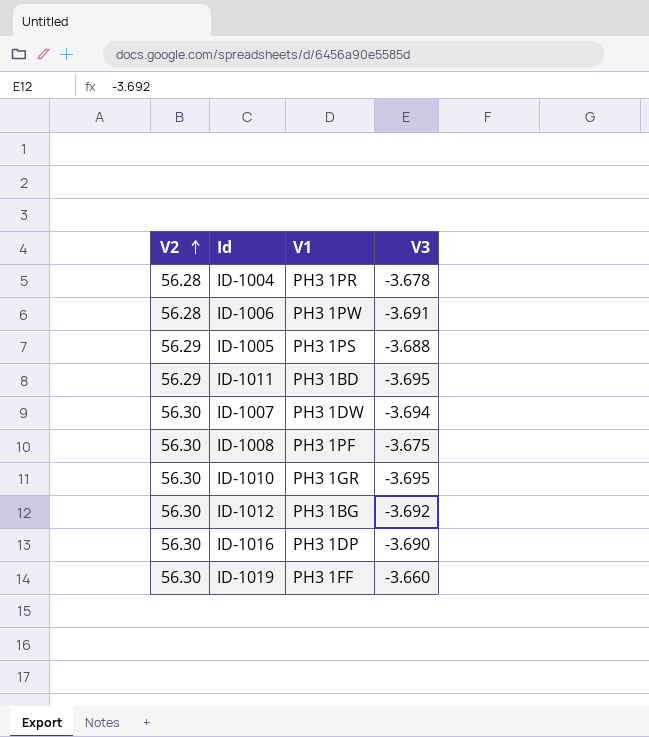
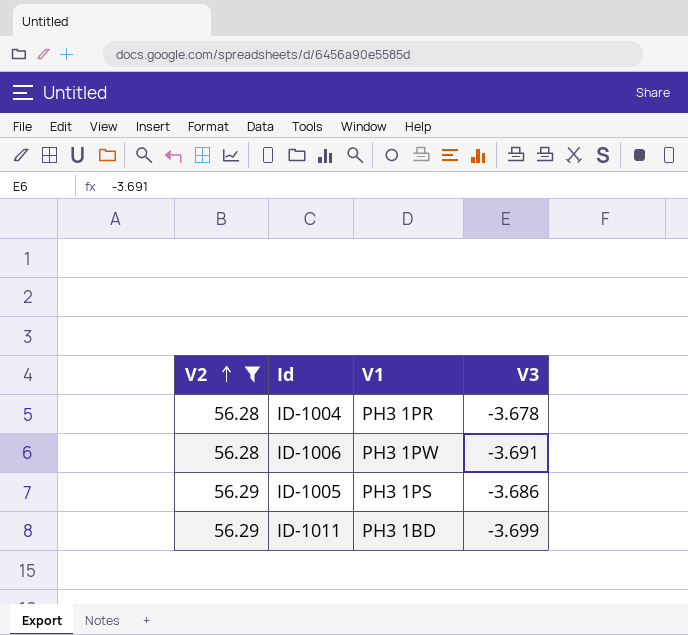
filter: none -> V2 != 56.30
ID-1005 | V3: -3.688 -> -3.686
ID-1011 | V3: -3.695 -> -3.699

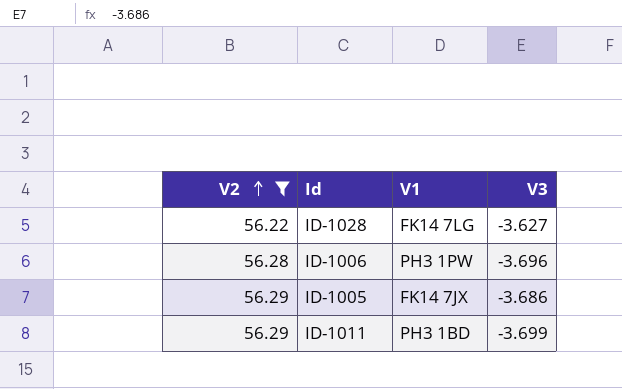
row ID-1004: 56.28 | PH3 1PR | -3.678 -> none
row ID-1028: none -> 56.22 | FK14 7LG | -3.627
ID-1006 | V3: -3.691 -> -3.696
ID-1005 | V1: PH3 1PS -> FK14 7JX

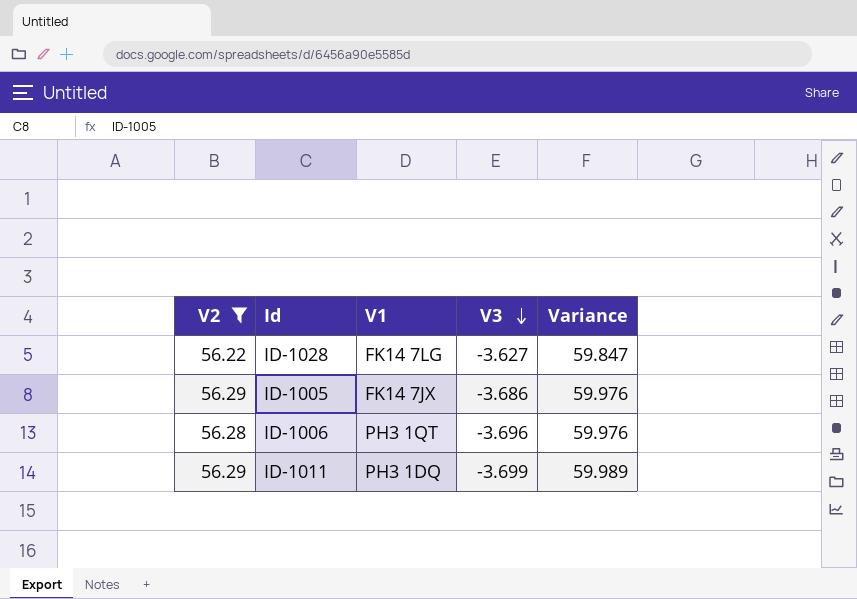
row order: V2 ascending -> V3 descending
column Variance | formula: none -> [V2] - [V3]
ID-1006 | V1: PH3 1PW -> PH3 1QT
ID-1011 | V1: PH3 1BD -> PH3 1DQ

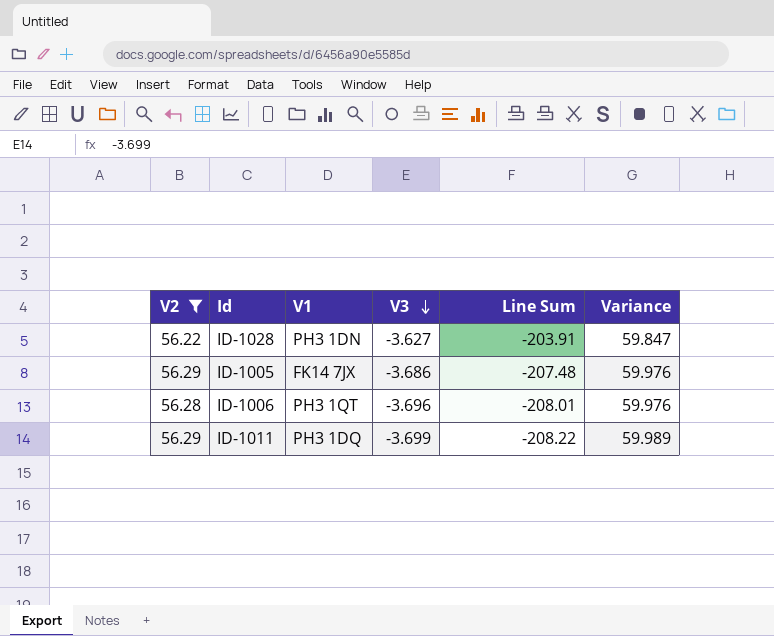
column Line Sum | formula: none -> [V2] * [V3]
ID-1028 | V1: FK14 7LG -> PH3 1DN

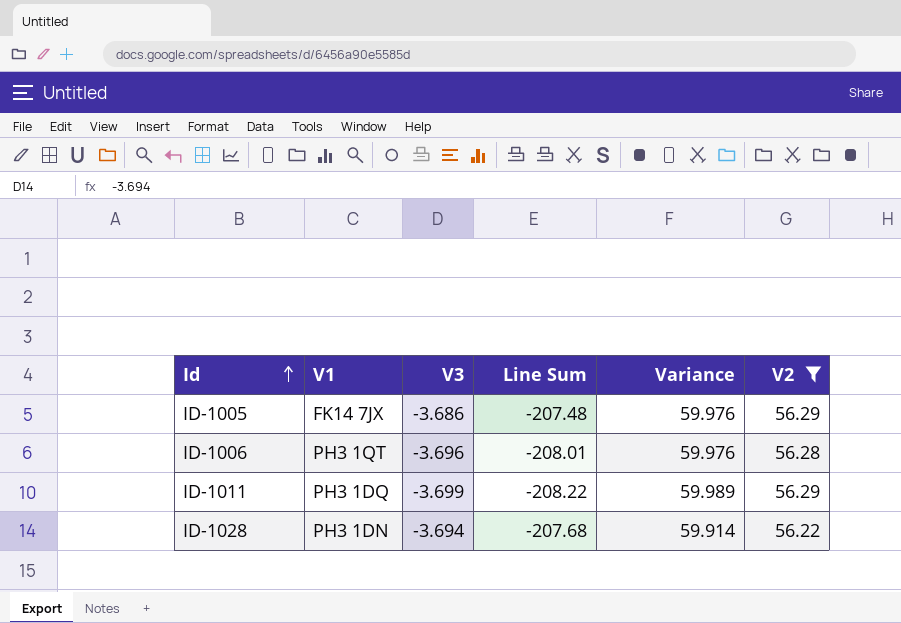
row order: V3 descending -> Id ascending
column V2 | position: 1 -> 6
ID-1028 | V3: -3.627 -> -3.694
ID-1028 | Line Sum: -203.91 -> -207.68
ID-1028 | Variance: 59.847 -> 59.914

